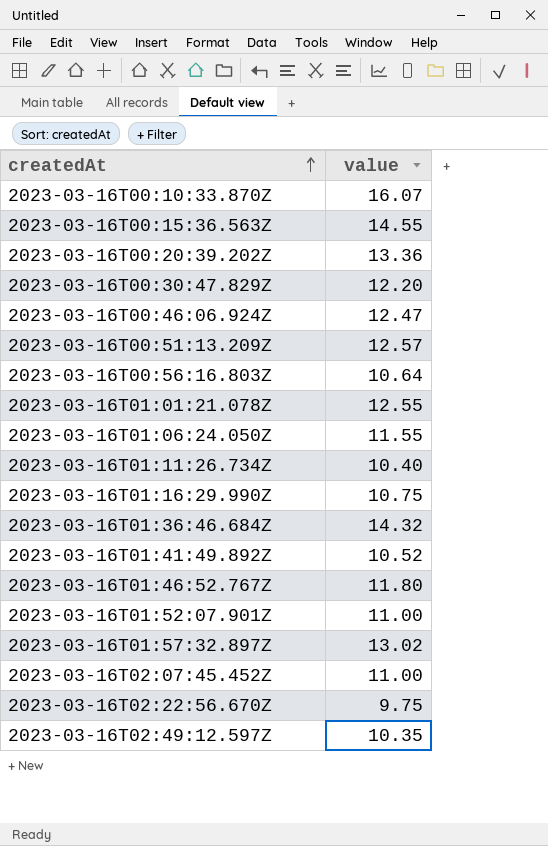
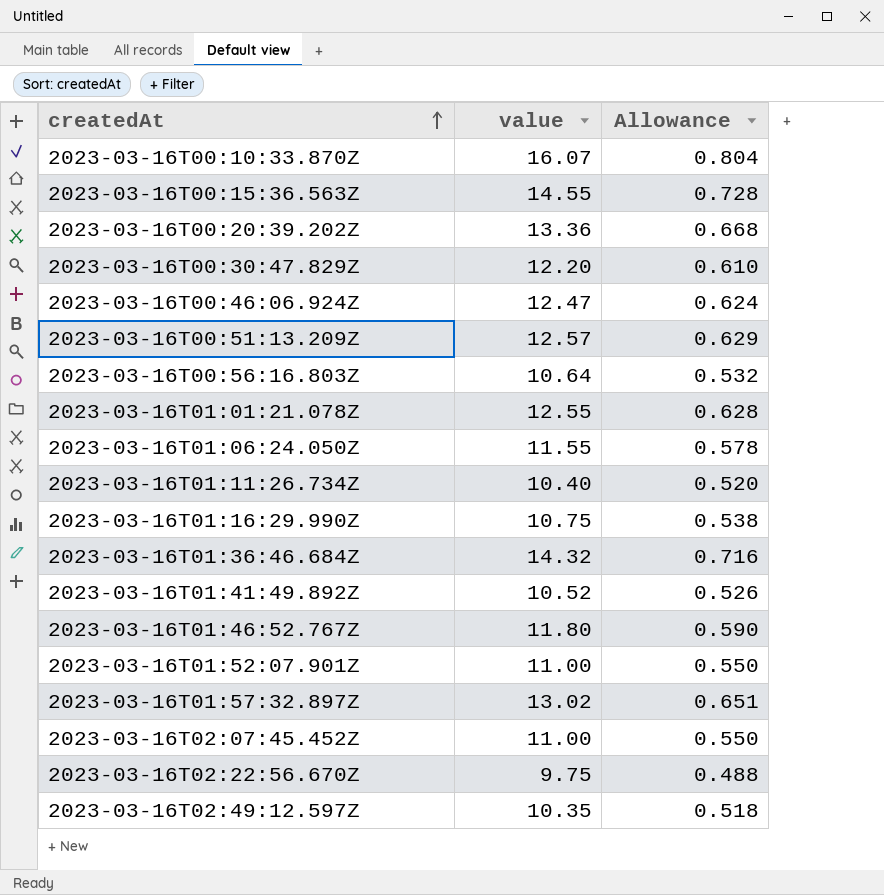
column Allowance | formula: none -> [value] * 0.05

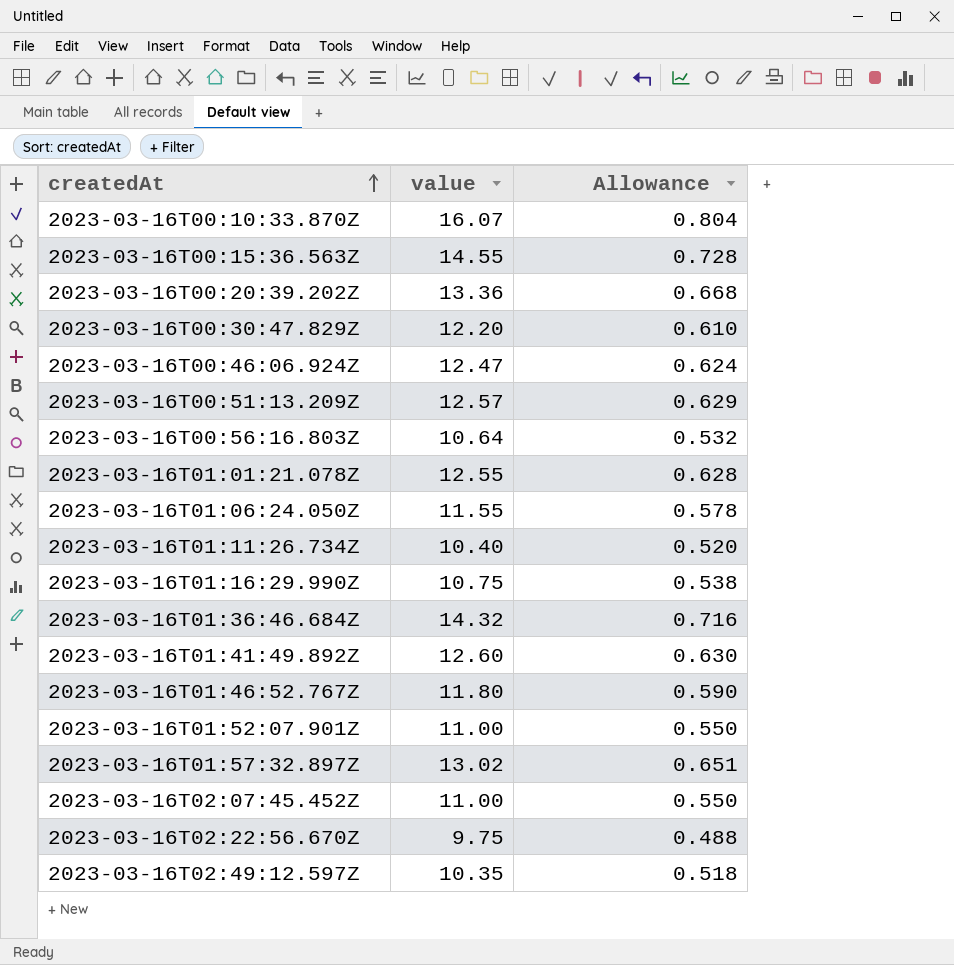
2023-03-16T01:41:49.892Z | value: 10.52 -> 12.60
2023-03-16T01:41:49.892Z | Allowance: 0.526 -> 0.630

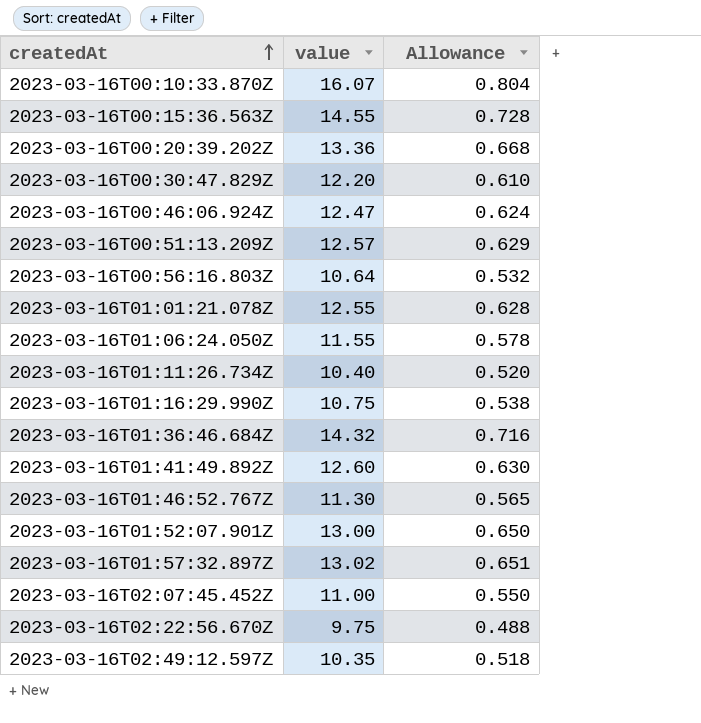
2023-03-16T01:46:52.767Z | value: 11.80 -> 11.30
2023-03-16T01:46:52.767Z | Allowance: 0.590 -> 0.565
2023-03-16T01:52:07.901Z | value: 11.00 -> 13.00
2023-03-16T01:52:07.901Z | Allowance: 0.550 -> 0.650

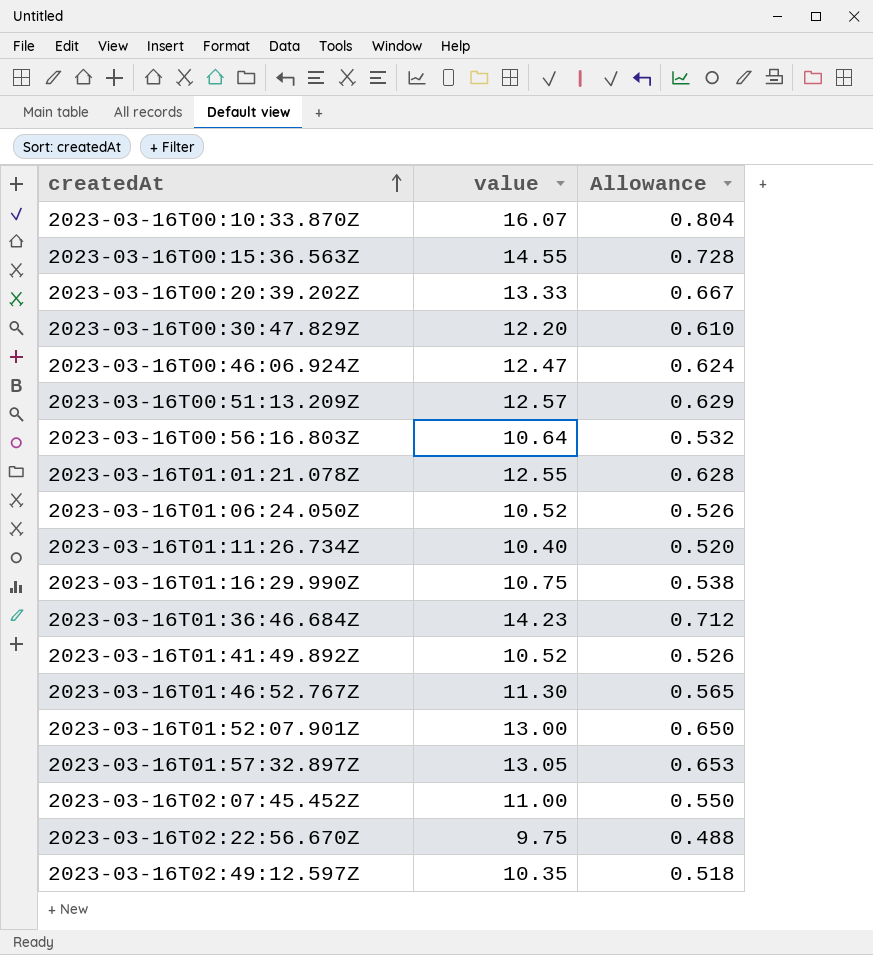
2023-03-16T00:20:39.202Z | value: 13.36 -> 13.33
2023-03-16T00:20:39.202Z | Allowance: 0.668 -> 0.667
2023-03-16T01:06:24.050Z | value: 11.55 -> 10.52
2023-03-16T01:06:24.050Z | Allowance: 0.578 -> 0.526
2023-03-16T01:36:46.684Z | value: 14.32 -> 14.23
2023-03-16T01:36:46.684Z | Allowance: 0.716 -> 0.712
2023-03-16T01:41:49.892Z | value: 12.60 -> 10.52
2023-03-16T01:41:49.892Z | Allowance: 0.630 -> 0.526
2023-03-16T01:57:32.897Z | value: 13.02 -> 13.05
2023-03-16T01:57:32.897Z | Allowance: 0.651 -> 0.653

